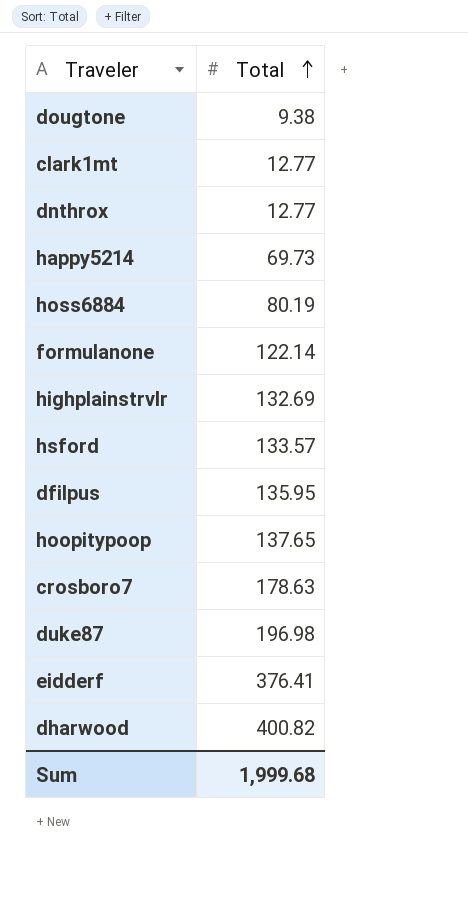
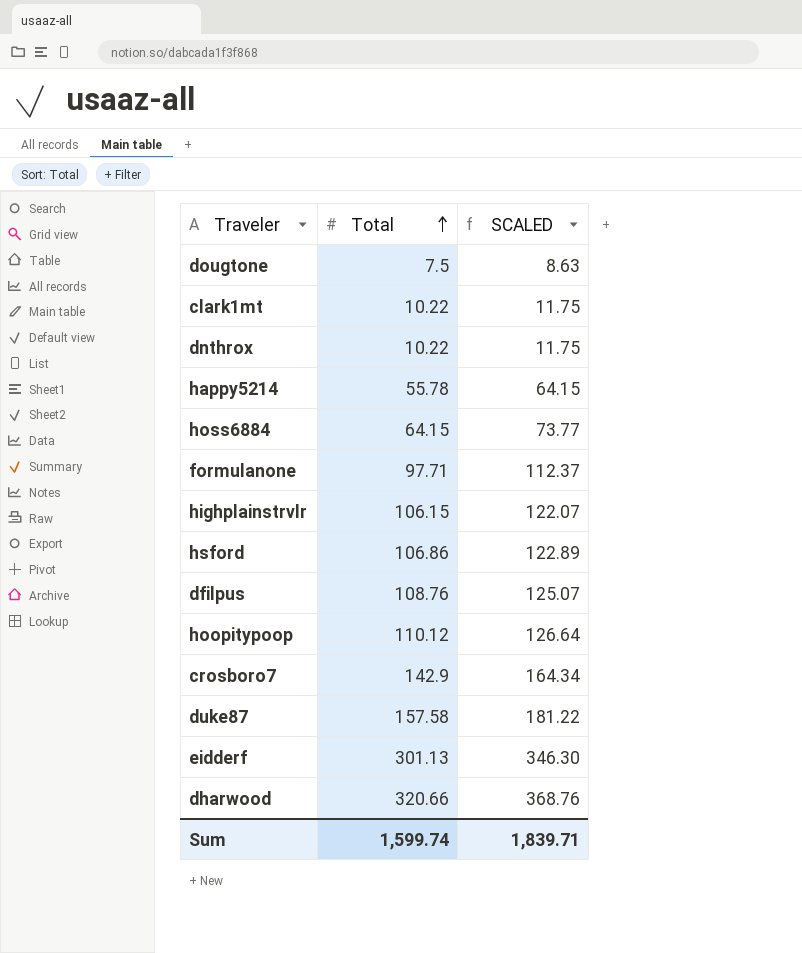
column SCALED | formula: none -> [Total] * 1.15
dougtone | Total: 9.38 -> 7.5
clark1mt | Total: 12.77 -> 10.22
dnthrox | Total: 12.77 -> 10.22
happy5214 | Total: 69.73 -> 55.78
hoss6884 | Total: 80.19 -> 64.15
formulanone | Total: 122.14 -> 97.71
highplainstrvlr | Total: 132.69 -> 106.15
hsford | Total: 133.57 -> 106.86
dfilpus | Total: 135.95 -> 108.76
hoopitypoop | Total: 137.65 -> 110.12
crosboro7 | Total: 178.63 -> 142.9
duke87 | Total: 196.98 -> 157.58
eidderf | Total: 376.41 -> 301.13
dharwood | Total: 400.82 -> 320.66
Sum | Total: 1,999.68 -> 1,599.74

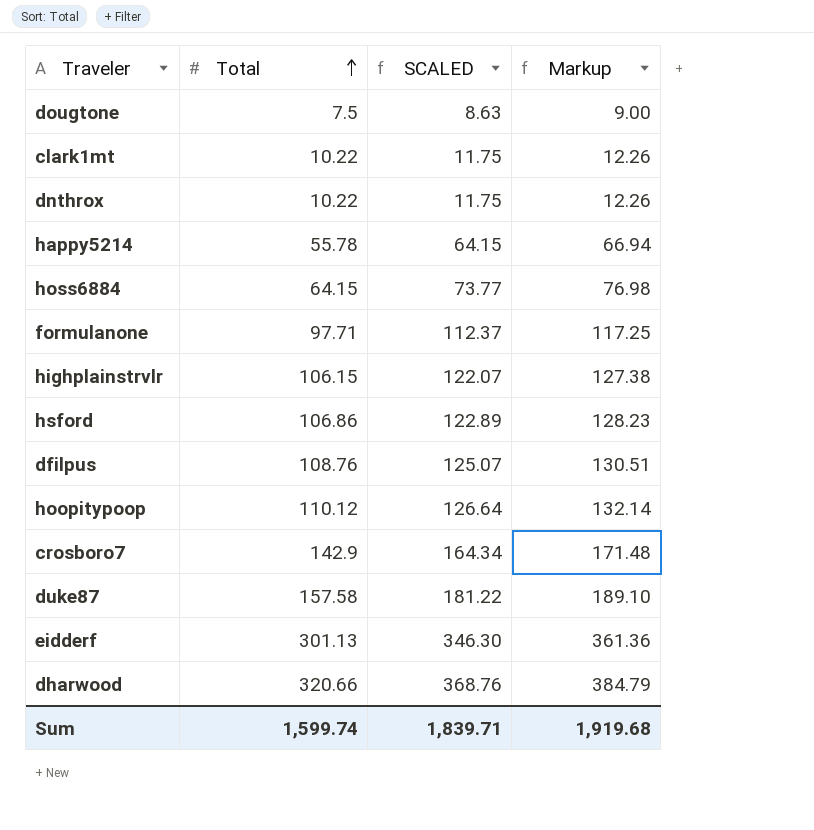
column Markup | formula: none -> [Total] * 1.2

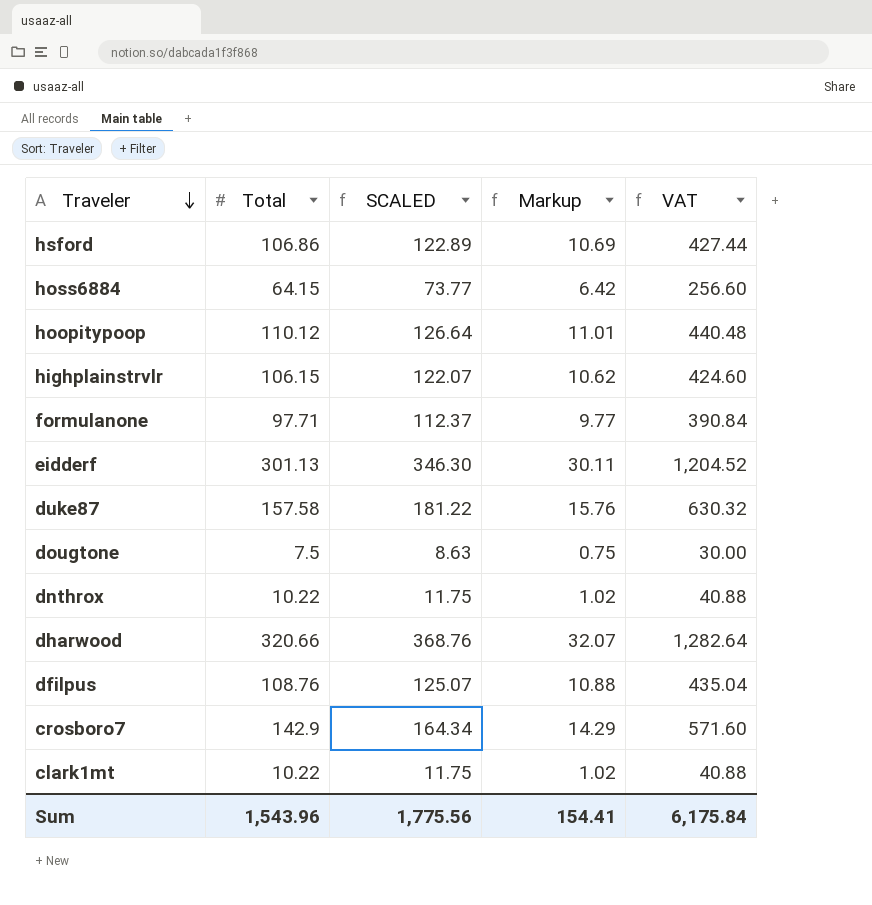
row order: Total ascending -> Traveler descending
column Markup | formula: [Total] * 1.2 -> [Total] * 0.1
column VAT | formula: none -> [Total] * 4
row happy5214: 55.78 | 64.15 | 66.94 -> none
Sum | Total: 1,599.74 -> 1,543.96
Sum | SCALED: 1,839.71 -> 1,775.56
Sum | Markup: 1,919.68 -> 154.41

